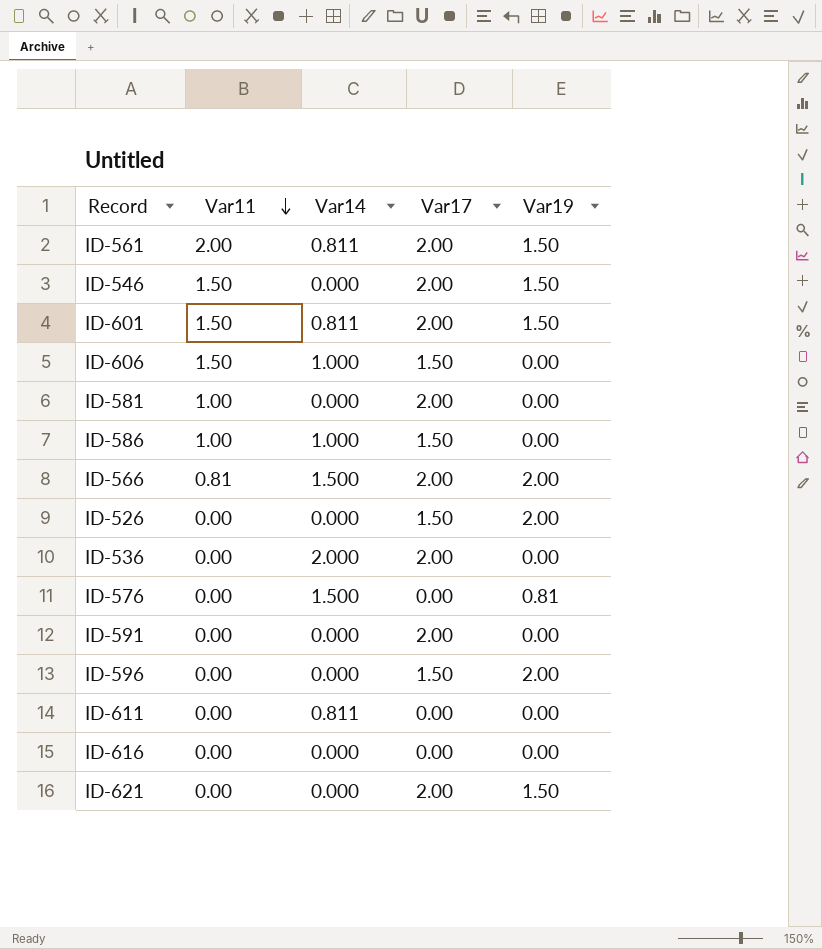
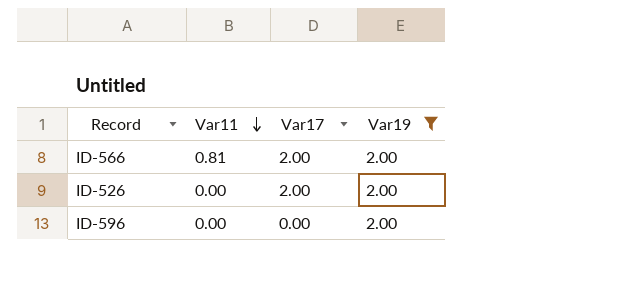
filter: none -> Var19 = 2.00
column Var14 | position: 3 -> none
ID-526 | Var17: 1.50 -> 2.00
ID-596 | Var17: 1.50 -> 0.00

